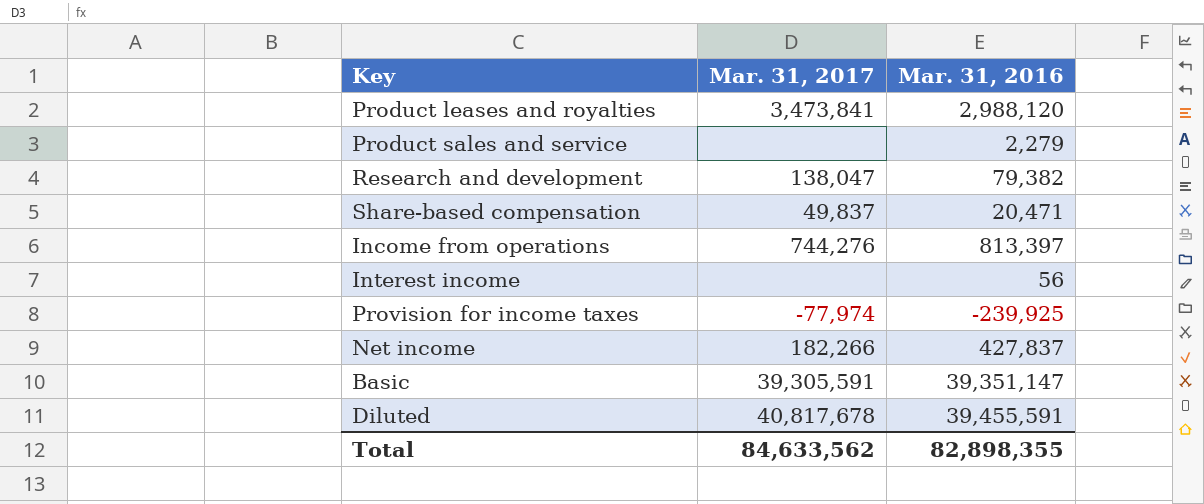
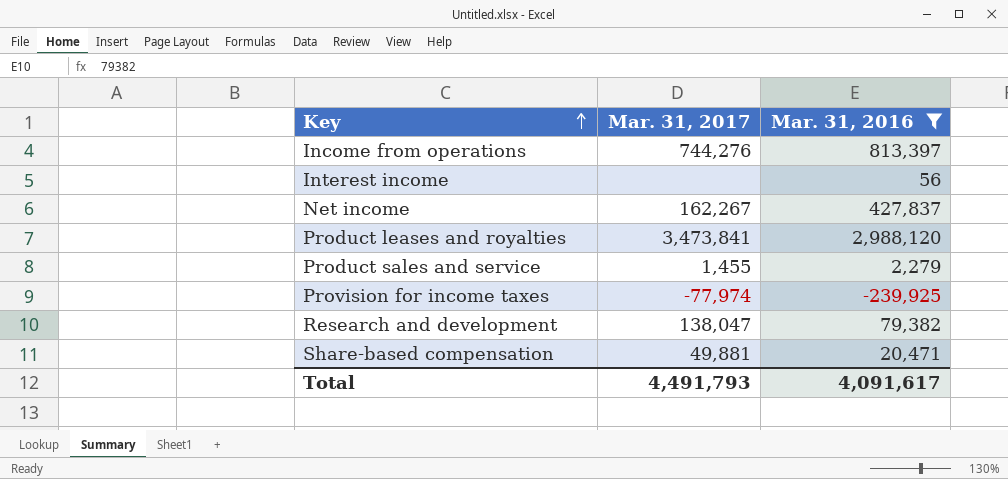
filter: none -> Mar. 31, 2016 <= 2,988,120
row order: none -> Key ascending
Net income | Mar. 31, 2017: 182,266 -> 162,267
Product sales and service | Mar. 31, 2017: none -> 1,455
Share-based compensation | Mar. 31, 2017: 49,837 -> 49,881
Total | Mar. 31, 2017: 84,633,562 -> 4,491,793
Total | Mar. 31, 2016: 82,898,355 -> 4,091,617

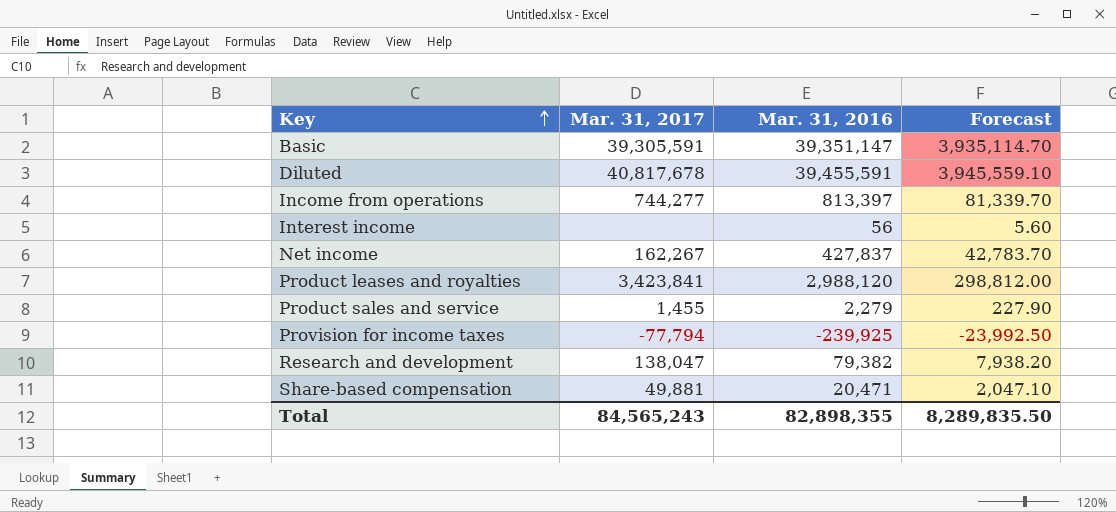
filter: Mar. 31, 2016 <= 2,988,120 -> none
column Forecast | formula: none -> [Mar. 31, 2016] * 0.1
Income from operations | Mar. 31, 2017: 744,276 -> 744,277
Product leases and royalties | Mar. 31, 2017: 3,473,841 -> 3,423,841
Provision for income taxes | Mar. 31, 2017: -77,974 -> -77,794
Total | Mar. 31, 2017: 4,491,793 -> 84,565,243
Total | Mar. 31, 2016: 4,091,617 -> 82,898,355

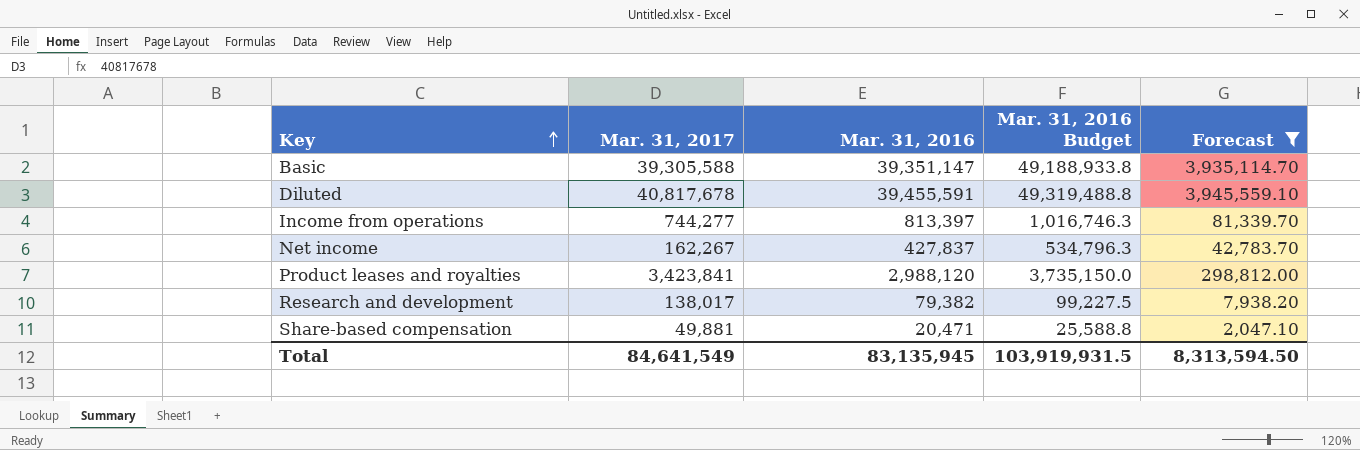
filter: none -> Forecast >= 2,047.10
column Mar. 31, 2016 Budget | formula: none -> [Mar. 31, 2016] * 1.25
Basic | Mar. 31, 2017: 39,305,591 -> 39,305,588
Research and development | Mar. 31, 2017: 138,047 -> 138,017
Total | Mar. 31, 2017: 84,565,243 -> 84,641,549
Total | Mar. 31, 2016: 82,898,355 -> 83,135,945
Total | Forecast: 8,289,835.50 -> 8,313,594.50

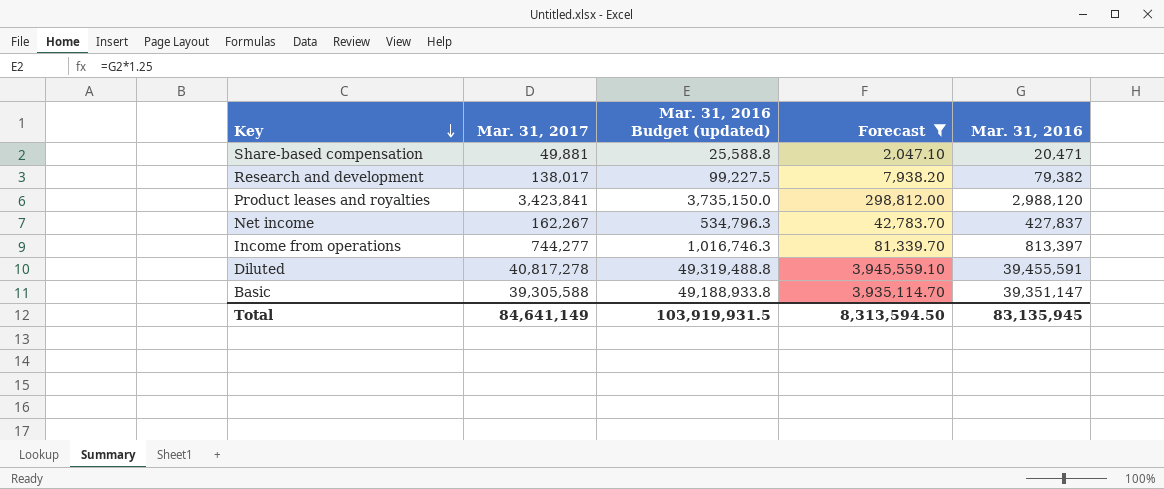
row order: Key ascending -> Key descending
column name: Mar. 31, 2016 Budget -> Mar. 31, 2016 Budget (updated)
column Mar. 31, 2016 | position: 3 -> 5
Diluted | Mar. 31, 2017: 40,817,678 -> 40,817,278
Total | Mar. 31, 2017: 84,641,549 -> 84,641,149

